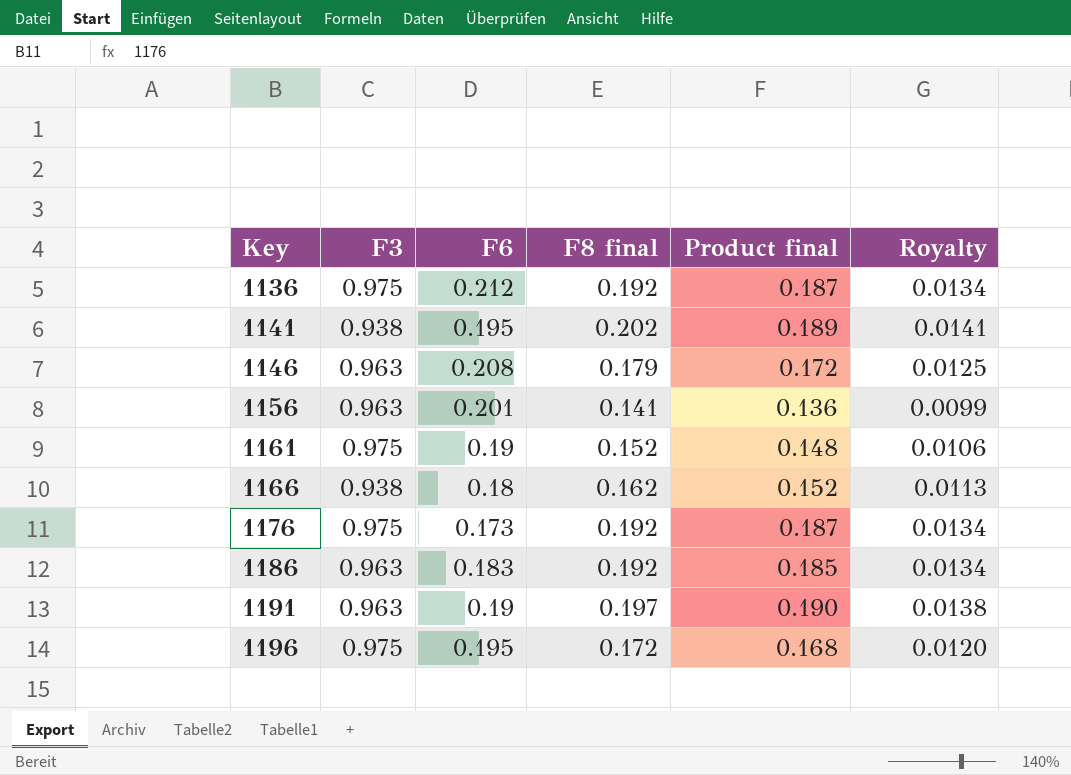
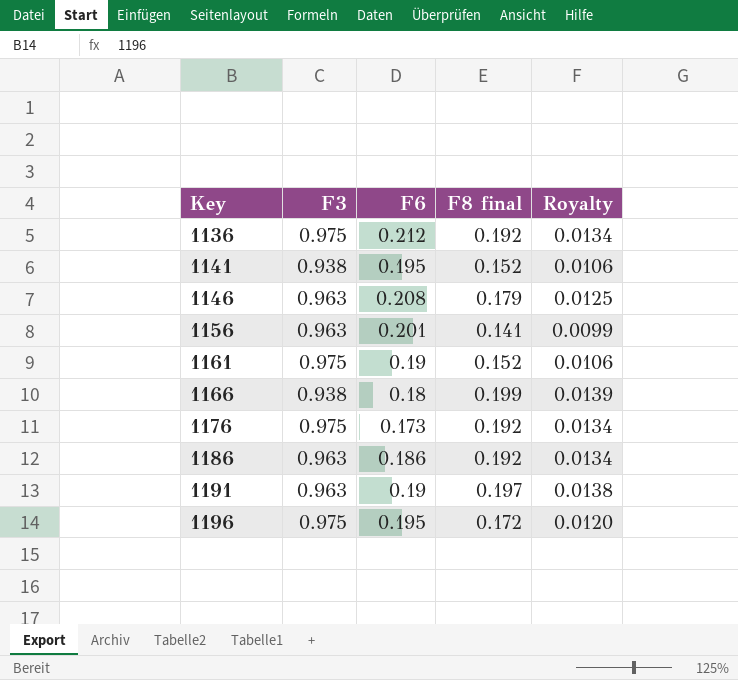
column Product final | formula: [F3] * [F8 final] -> none
1141 | F8 final: 0.202 -> 0.152
1141 | Royalty: 0.0141 -> 0.0106
1166 | F8 final: 0.162 -> 0.199
1166 | Royalty: 0.0113 -> 0.0139
1186 | F6: 0.183 -> 0.186

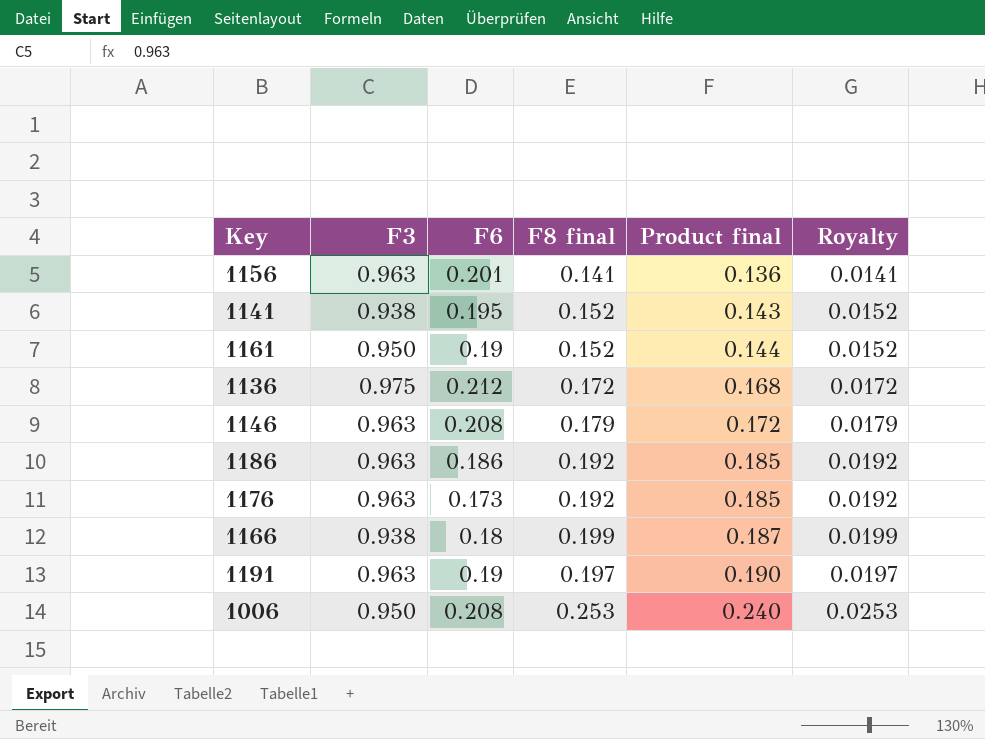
row order: Key ascending -> Product final ascending
column Product final | formula: none -> [F3] * [F8 final]
column Royalty | formula: [F8 final] * 0.07 -> [F8 final] * 0.1
row 1196: 0.975 | 0.195 | 0.172 | 0.0120 -> none
1161 | F3: 0.975 -> 0.950
1136 | F8 final: 0.192 -> 0.172
1176 | F3: 0.975 -> 0.963
row 1006: none -> 0.950 | 0.208 | 0.253 | 0.240 | 0.0253

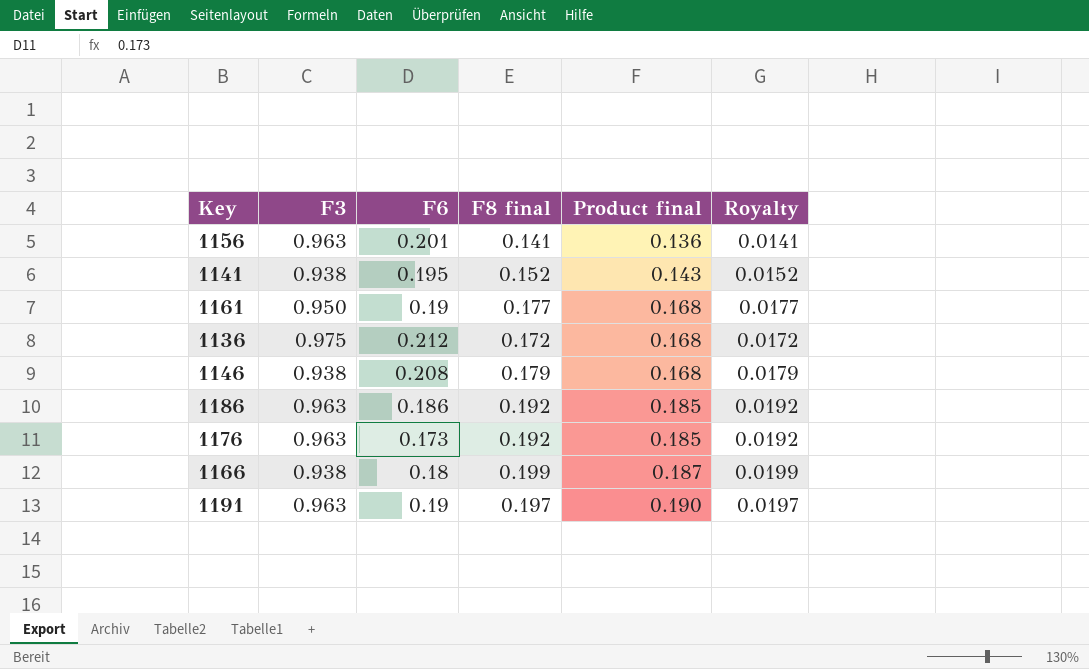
row 1006: 0.950 | 0.208 | 0.253 | 0.240 | 0.0253 -> none
1161 | F8 final: 0.152 -> 0.177
1161 | Product final: 0.144 -> 0.168
1161 | Royalty: 0.0152 -> 0.0177
1146 | F3: 0.963 -> 0.938
1146 | Product final: 0.172 -> 0.168

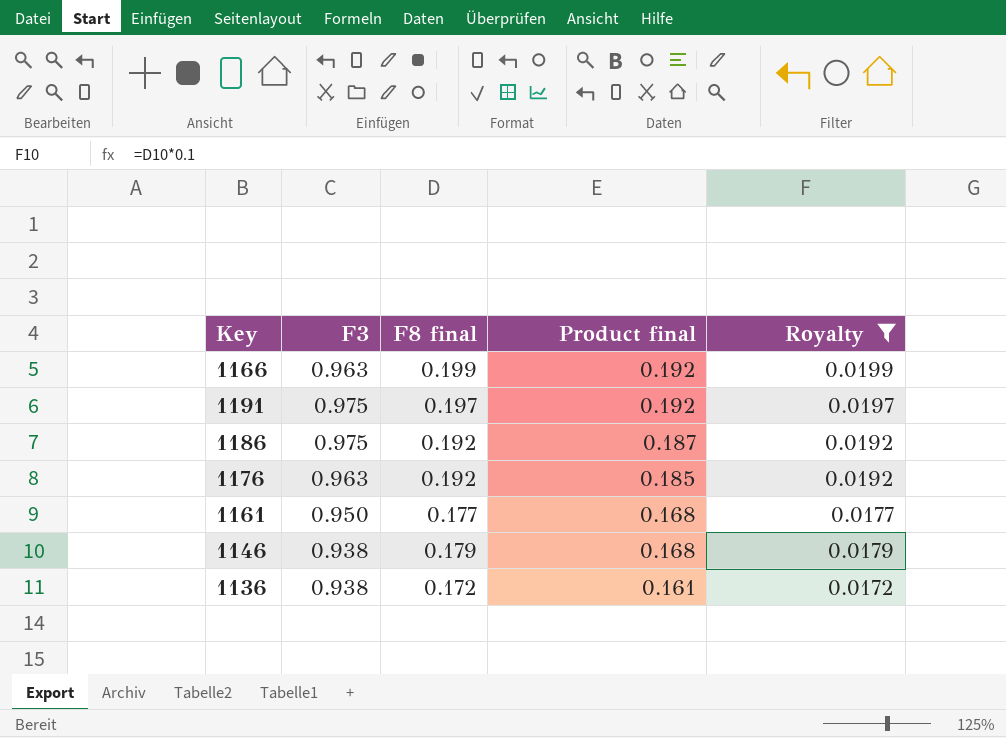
filter: none -> Royalty >= 0.0172
row order: Product final ascending -> Product final descending
column F6 | position: 3 -> none
1166 | F3: 0.938 -> 0.963
1166 | Product final: 0.187 -> 0.192
1191 | F3: 0.963 -> 0.975
1191 | Product final: 0.190 -> 0.192
1186 | F3: 0.963 -> 0.975
1186 | Product final: 0.185 -> 0.187
1136 | F3: 0.975 -> 0.938
1136 | Product final: 0.168 -> 0.161

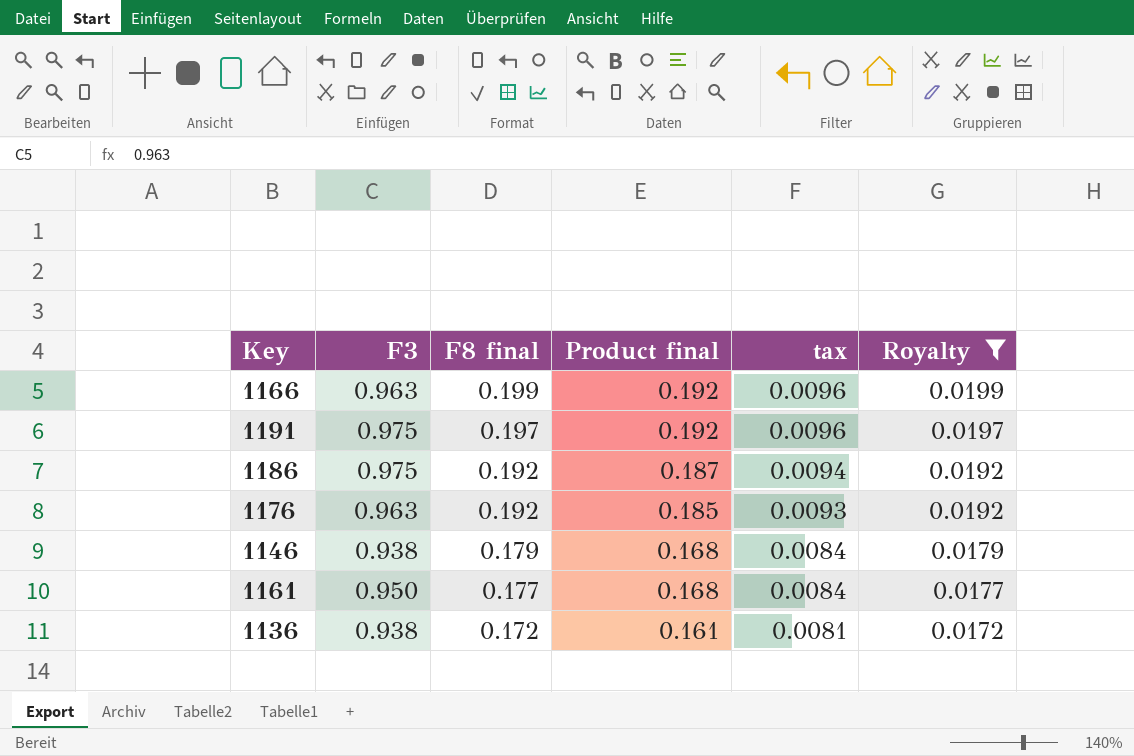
row order: Product final descending -> F8 final descending
column tax | formula: none -> [Product final] * 0.05

